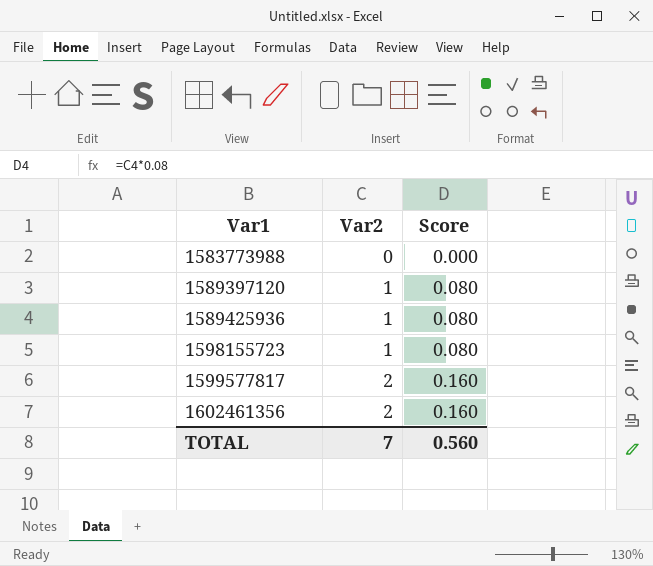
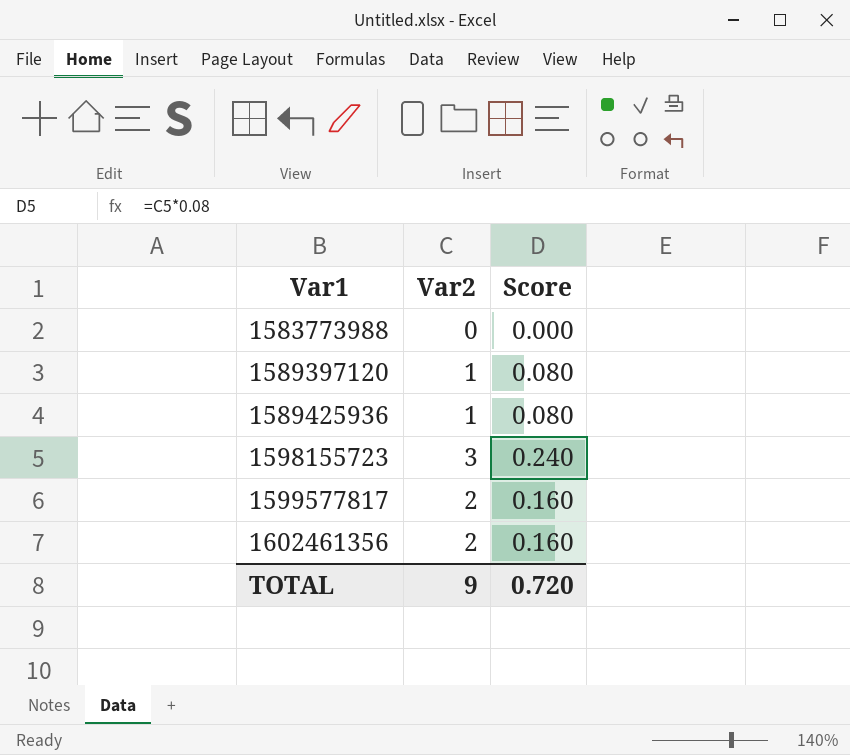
1598155723 | Var2: 1 -> 3
1598155723 | Score: 0.080 -> 0.240
TOTAL | Var2: 7 -> 9
TOTAL | Score: 0.560 -> 0.720

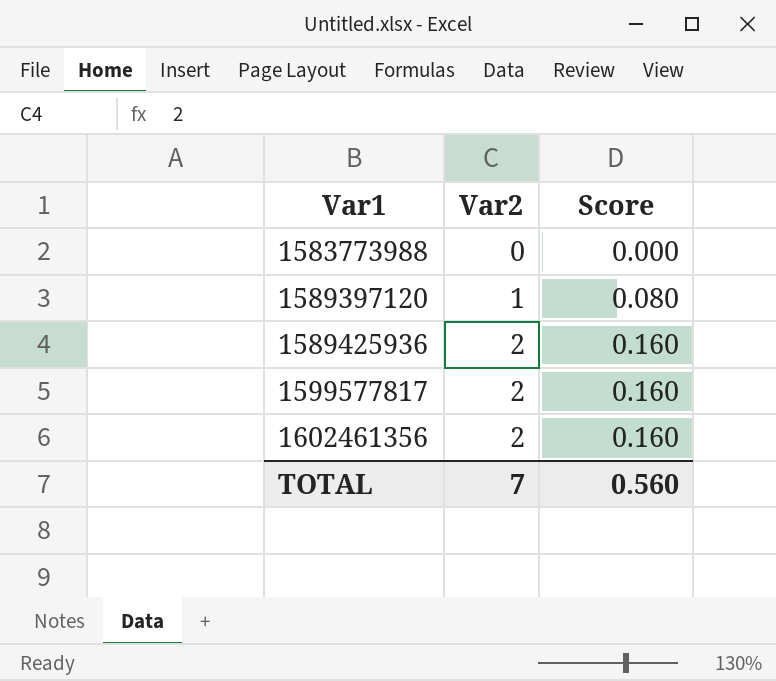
row 1598155723: 3 | 0.240 -> none
1589425936 | Var2: 1 -> 2
1589425936 | Score: 0.080 -> 0.160
TOTAL | Var2: 9 -> 7
TOTAL | Score: 0.720 -> 0.560

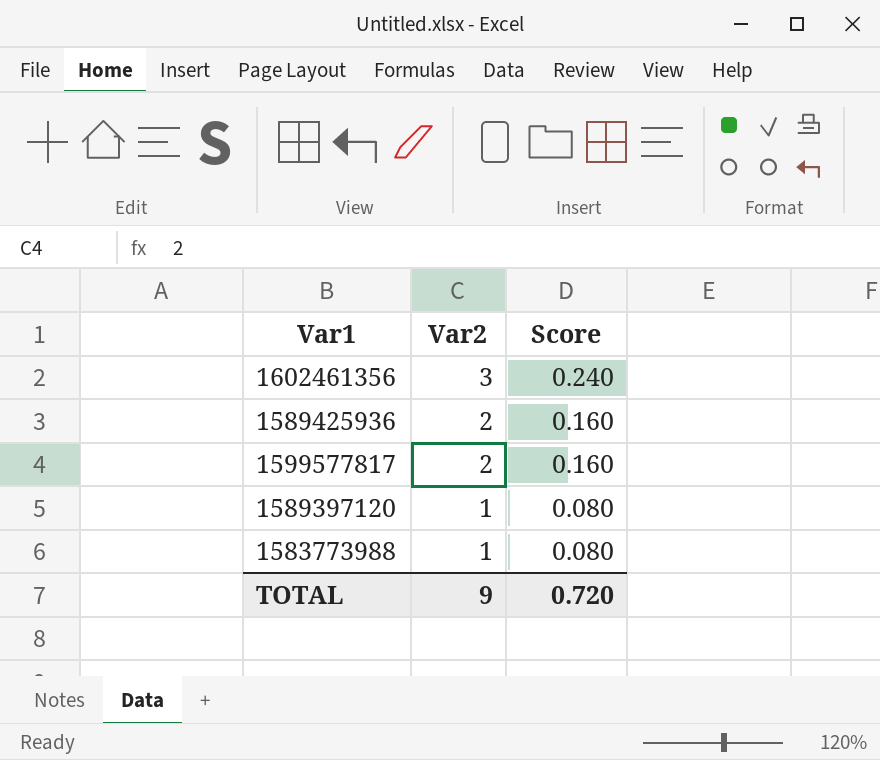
row order: Var1 ascending -> Var2 descending
1602461356 | Var2: 2 -> 3
1602461356 | Score: 0.160 -> 0.240
1583773988 | Var2: 0 -> 1
1583773988 | Score: 0.000 -> 0.080
TOTAL | Var2: 7 -> 9
TOTAL | Score: 0.560 -> 0.720

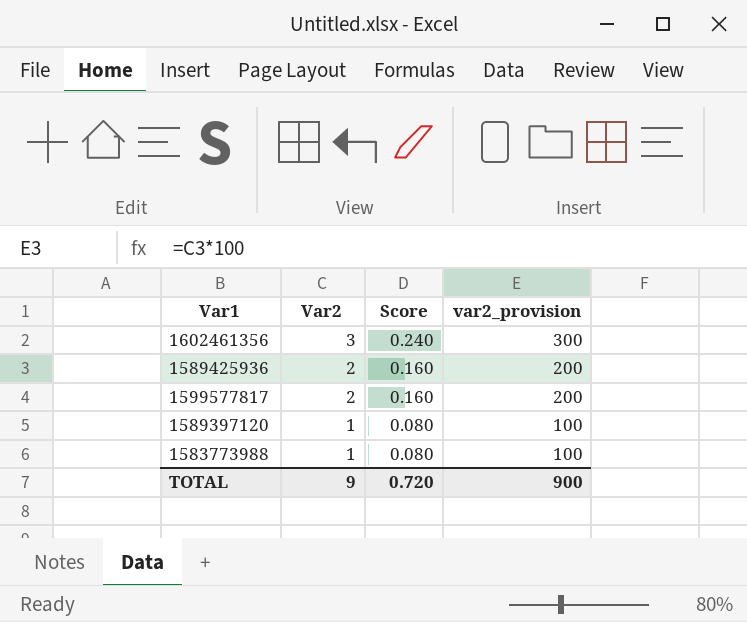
column var2_provision | formula: none -> [Var2] * 100

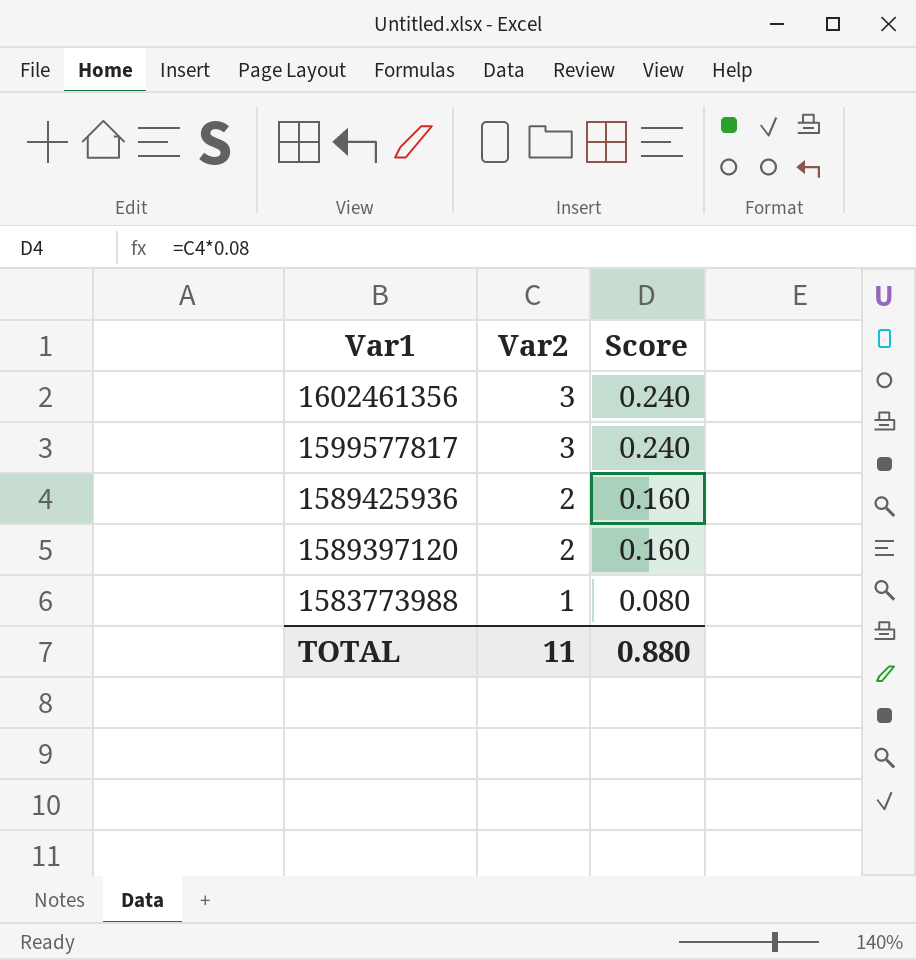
row order: Var2 descending -> Var1 descending
column var2_provision | formula: [Var2] * 100 -> none
1599577817 | Var2: 2 -> 3
1599577817 | Score: 0.160 -> 0.240
1589397120 | Var2: 1 -> 2
1589397120 | Score: 0.080 -> 0.160
TOTAL | Var2: 9 -> 11
TOTAL | Score: 0.720 -> 0.880

